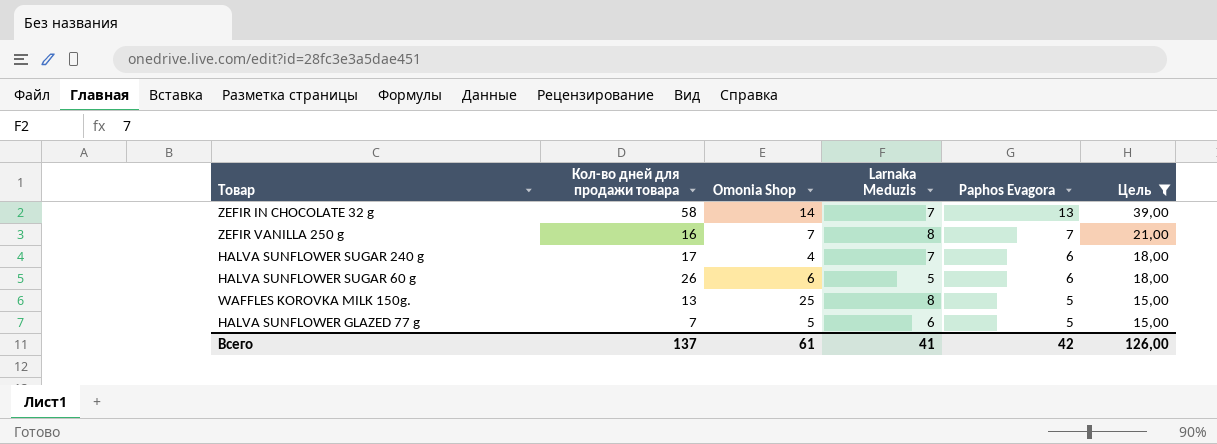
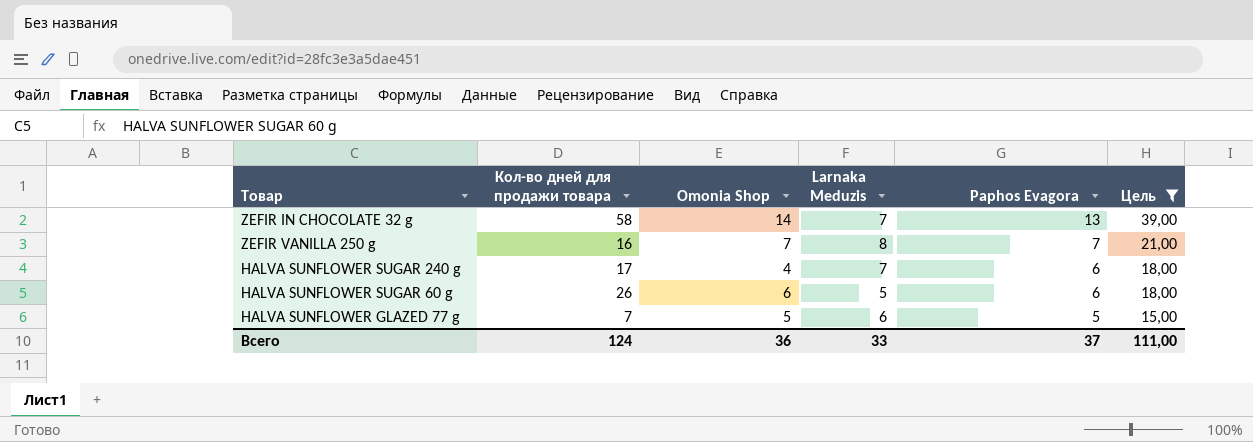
row WAFFLES KOROVKA MILK 150g.: 13 | 25 | 8 | 5 | 15,00 -> none
Всего | Кол-во дней для продажи товара: 137 -> 124
Всего | Omonia Shop: 61 -> 36
Всего | Larnaka Meduzis: 41 -> 33
Всего | Paphos Evagora: 42 -> 37
Всего | Цель: 126,00 -> 111,00

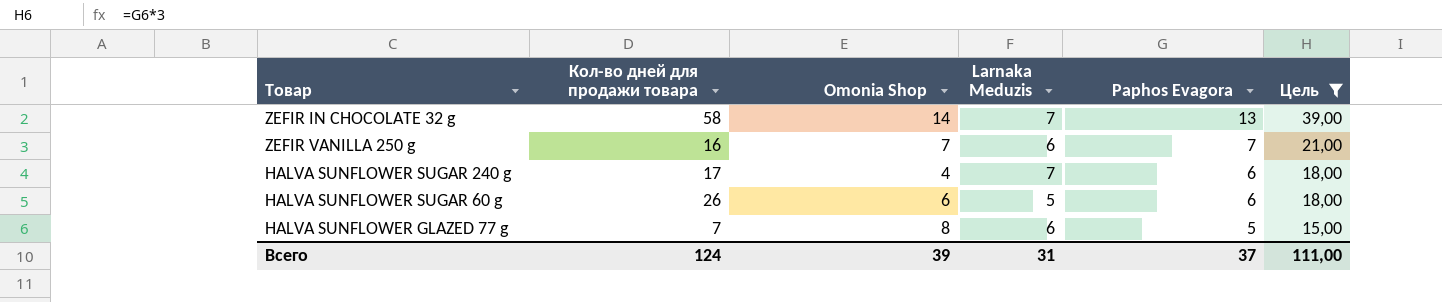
ZEFIR VANILLA 250 g | Larnaka Meduzis: 8 -> 6
HALVA SUNFLOWER GLAZED 77 g | Omonia Shop: 5 -> 8
Всего | Omonia Shop: 36 -> 39
Всего | Larnaka Meduzis: 33 -> 31

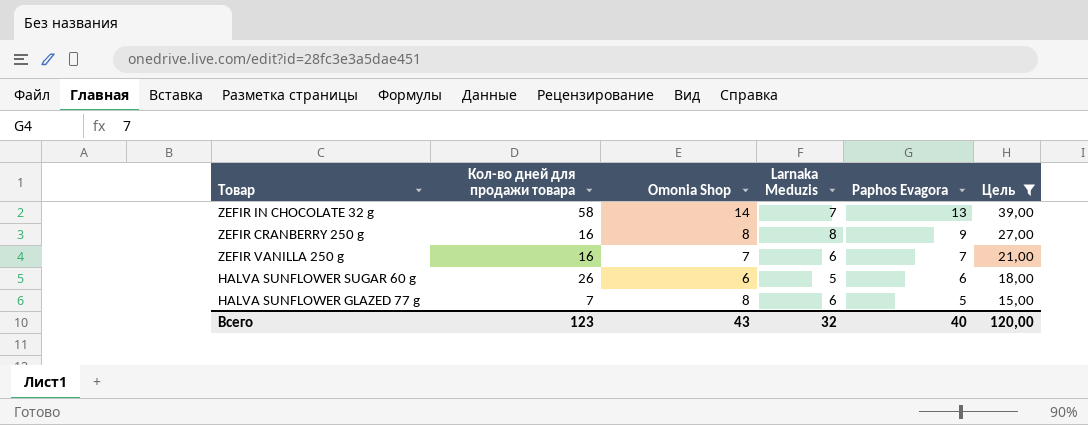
row HALVA SUNFLOWER SUGAR 240 g: 17 | 4 | 7 | 6 | 18,00 -> none
row ZEFIR CRANBERRY 250 g: none -> 16 | 8 | 8 | 9 | 27,00
Всего | Кол-во дней для продажи товара: 124 -> 123
Всего | Omonia Shop: 39 -> 43
Всего | Larnaka Meduzis: 31 -> 32
Всего | Paphos Evagora: 37 -> 40
Всего | Цель: 111,00 -> 120,00

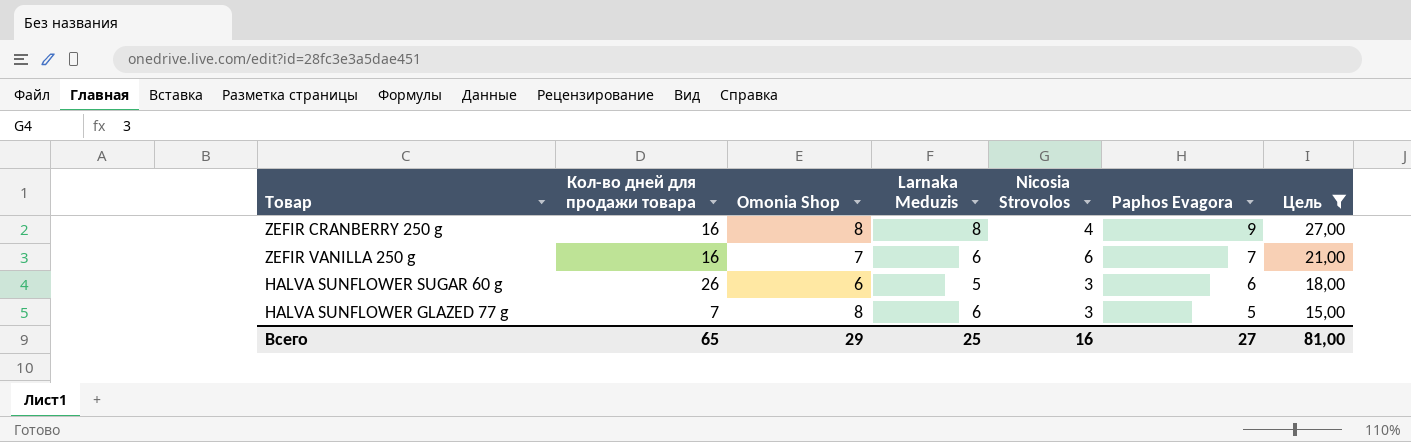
column Nicosia Strovolos | position: none -> 5
row ZEFIR IN CHOCOLATE 32 g: 58 | 14 | 7 | 13 | 39,00 -> none
Всего | Кол-во дней для продажи товара: 123 -> 65
Всего | Omonia Shop: 43 -> 29
Всего | Larnaka Meduzis: 32 -> 25
Всего | Paphos Evagora: 40 -> 27
Всего | Цель: 120,00 -> 81,00

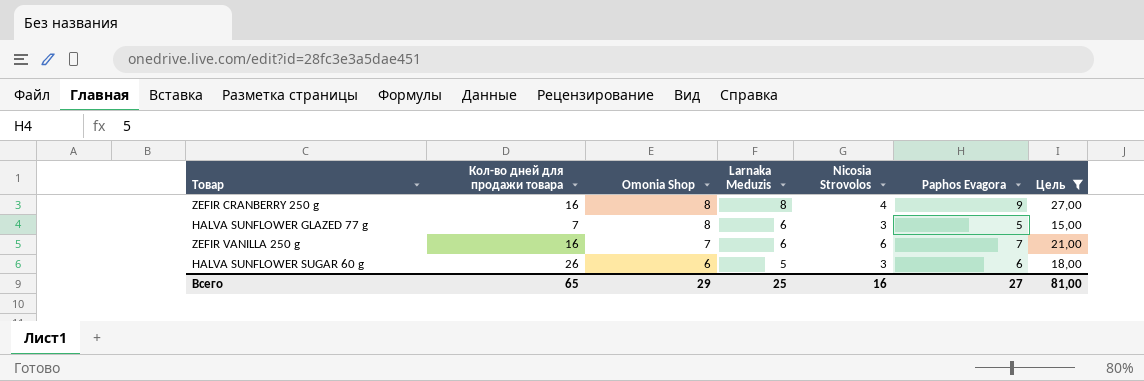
row order: Paphos Evagora descending -> Omonia Shop descending

